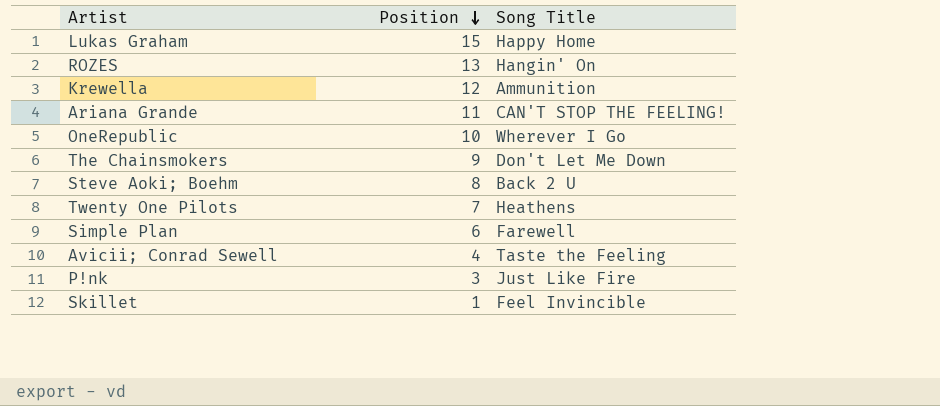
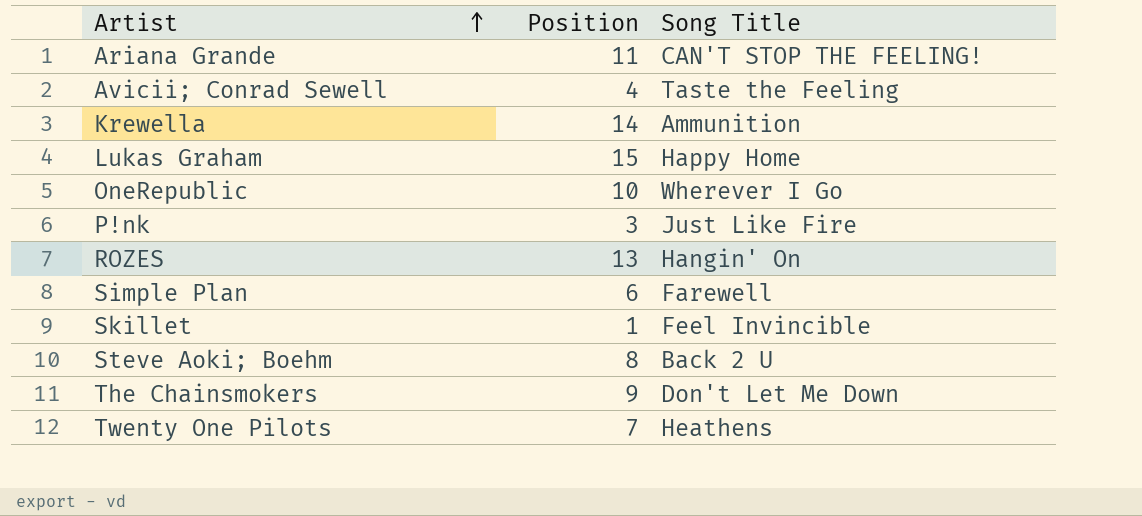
row order: Position descending -> Artist ascending
Krewella | Position: 12 -> 14

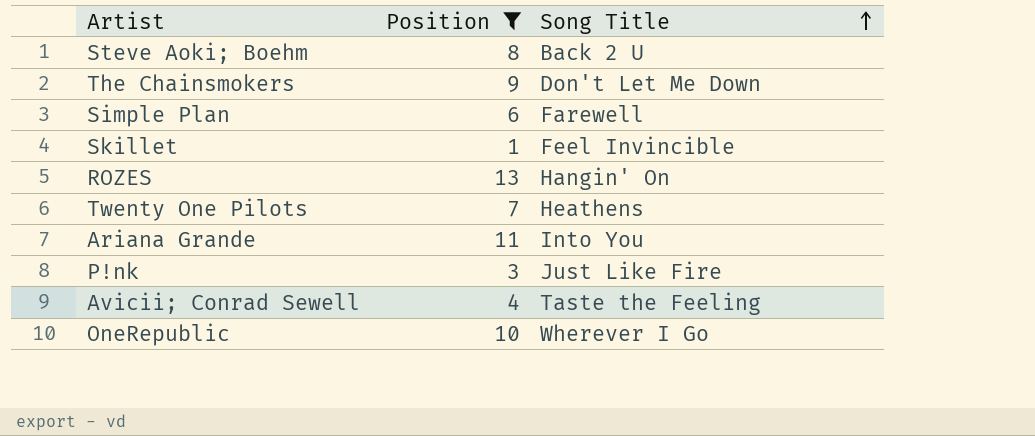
filter: none -> Position <= 13
row order: Artist ascending -> Song Title ascending
Ariana Grande | Song Title: CAN'T STOP THE FEELING! -> Into You

